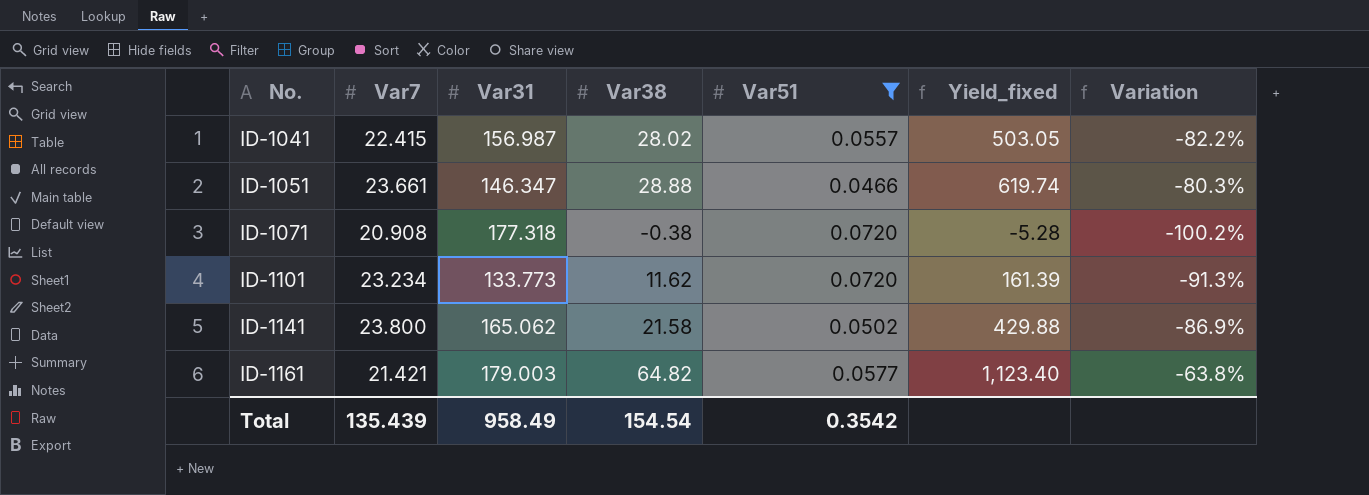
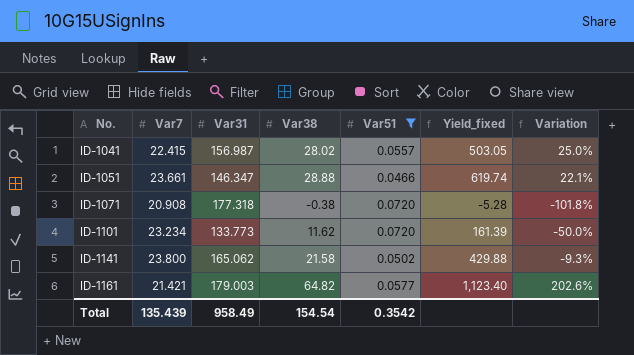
column Variation | formula: ([Var38] - [Var31]) / [Var31] -> ([Var38] - [Var7]) / [Var7]

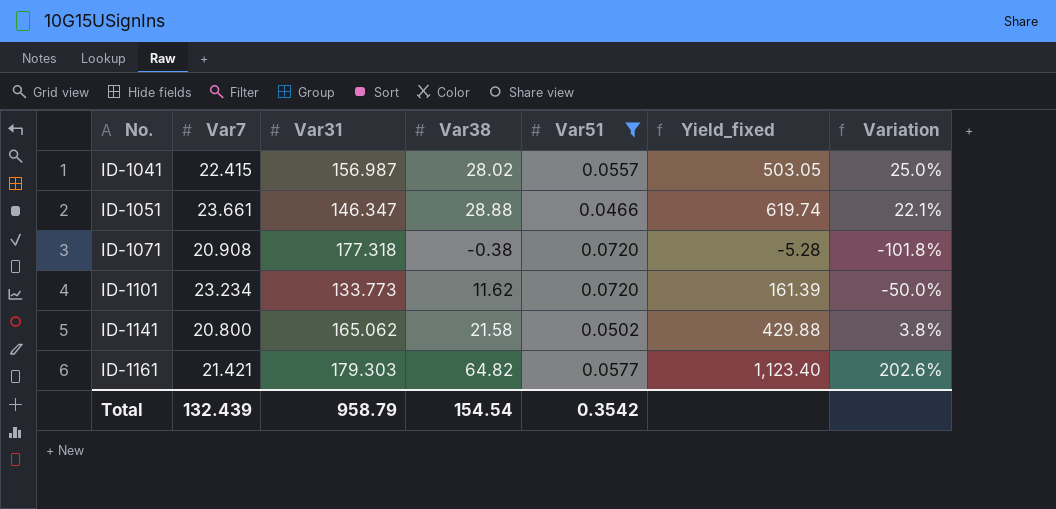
ID-1141 | Var7: 23.800 -> 20.800
ID-1141 | Variation: -9.3% -> 3.8%
ID-1161 | Var31: 179.003 -> 179.303
Total | Var7: 135.439 -> 132.439
Total | Var31: 958.49 -> 958.79

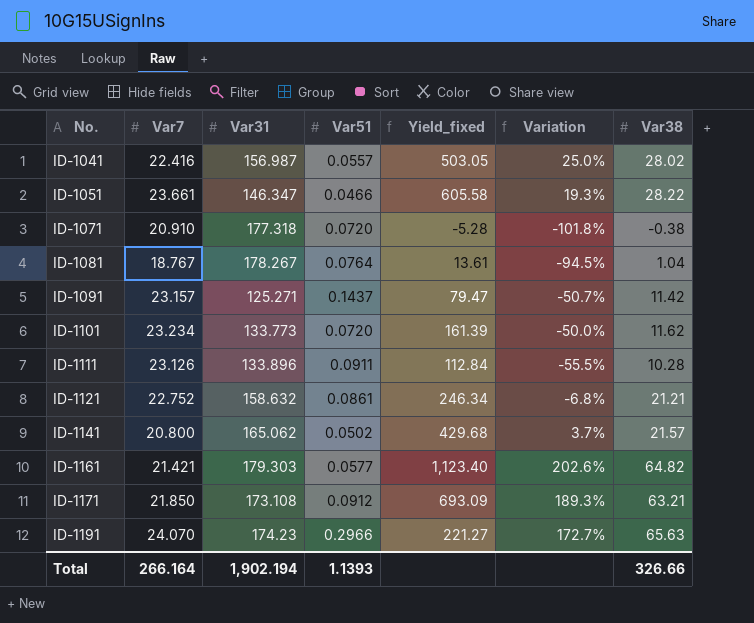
filter: Var51 <= 0.0720 -> none
column Var38 | position: 4 -> 7
ID-1041 | Var7: 22.415 -> 22.416
ID-1051 | Yield_fixed: 619.74 -> 605.58
ID-1051 | Variation: 22.1% -> 19.3%
ID-1051 | Var38: 28.88 -> 28.22
ID-1071 | Var7: 20.908 -> 20.910
ID-1141 | Yield_fixed: 429.88 -> 429.68
ID-1141 | Variation: 3.8% -> 3.7%
ID-1141 | Var38: 21.58 -> 21.57
Total | Var7: 132.439 -> 266.164
Total | Var31: 958.79 -> 1,902.194
Total | Var51: 0.3542 -> 1.1393
Total | Var38: 154.54 -> 326.66

